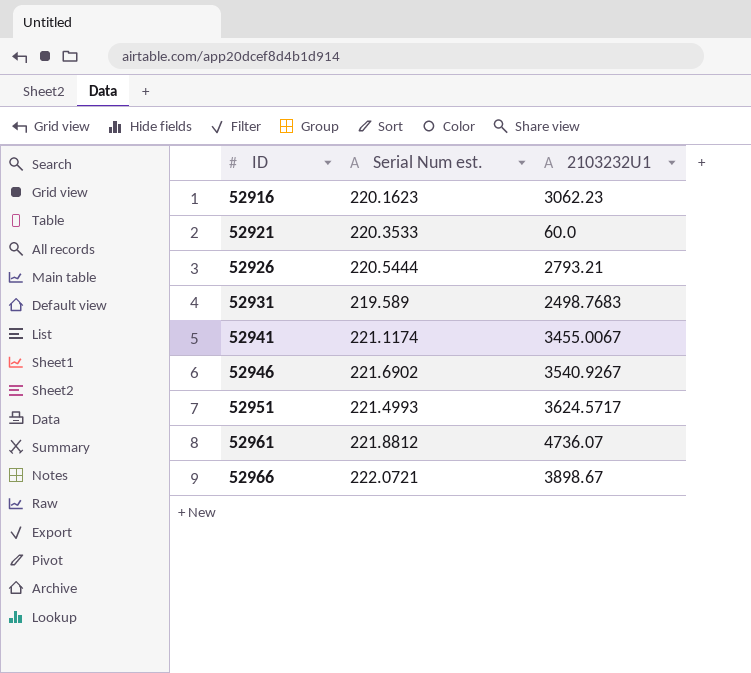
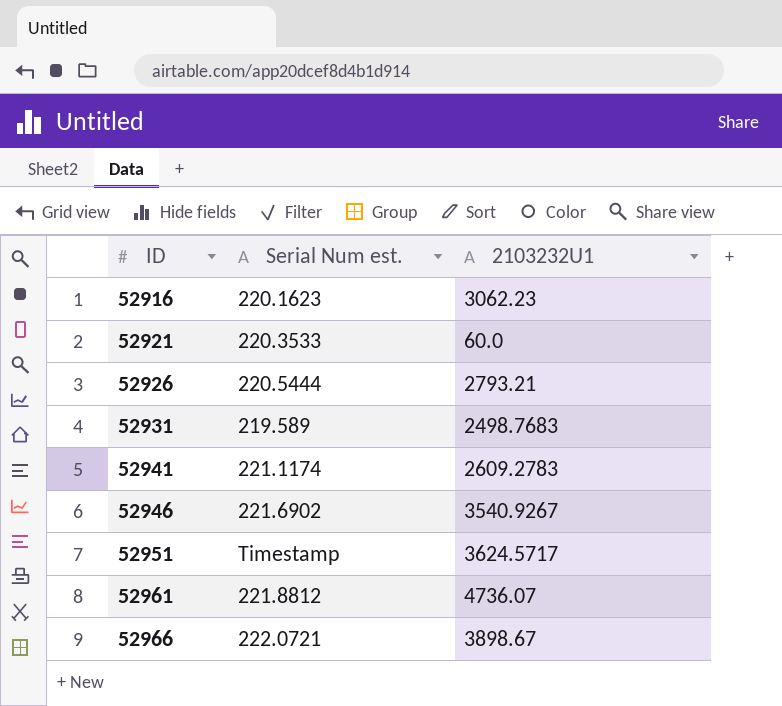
52941 | 2103232U1: 3455.0067 -> 2609.2783
52951 | Serial Num est.: 221.4993 -> Timestamp

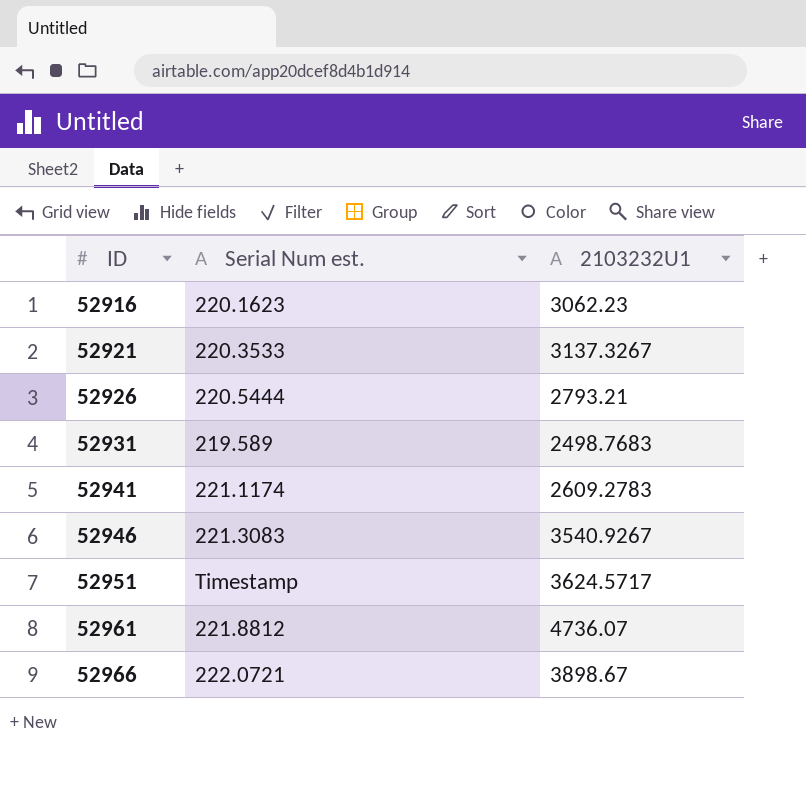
52921 | 2103232U1: 60.0 -> 3137.3267
52946 | Serial Num est.: 221.6902 -> 221.3083

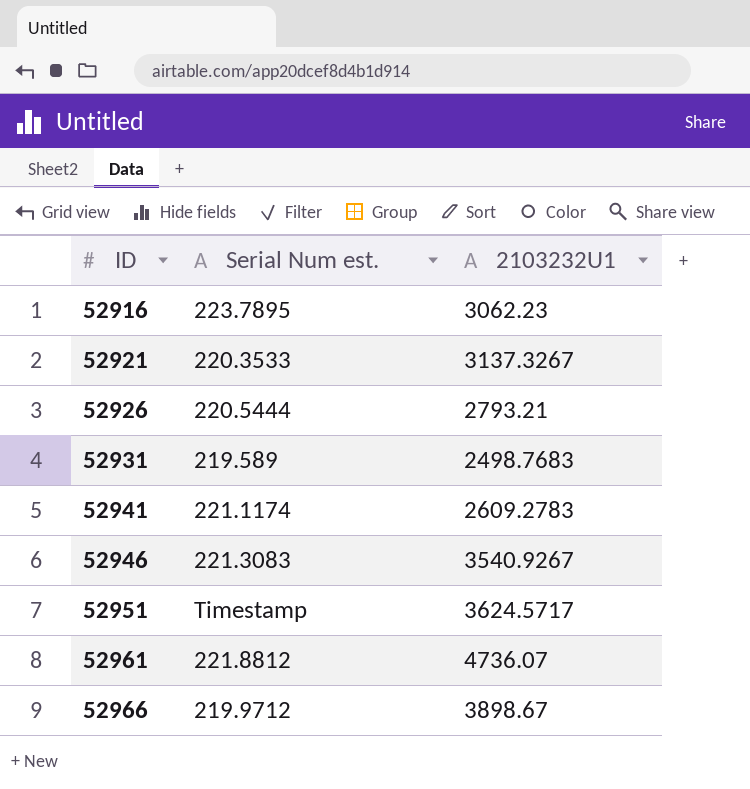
52916 | Serial Num est.: 220.1623 -> 223.7895
52966 | Serial Num est.: 222.0721 -> 219.9712

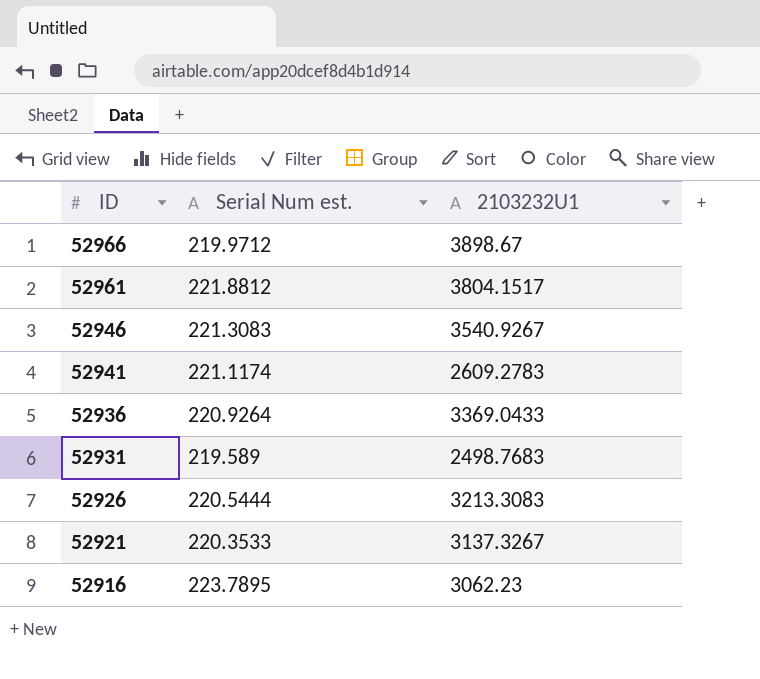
row order: ID ascending -> ID descending
row 52951: Timestamp | 3624.5717 -> none
52961 | 2103232U1: 4736.07 -> 3804.1517
row 52936: none -> 220.9264 | 3369.0433
52926 | 2103232U1: 2793.21 -> 3213.3083

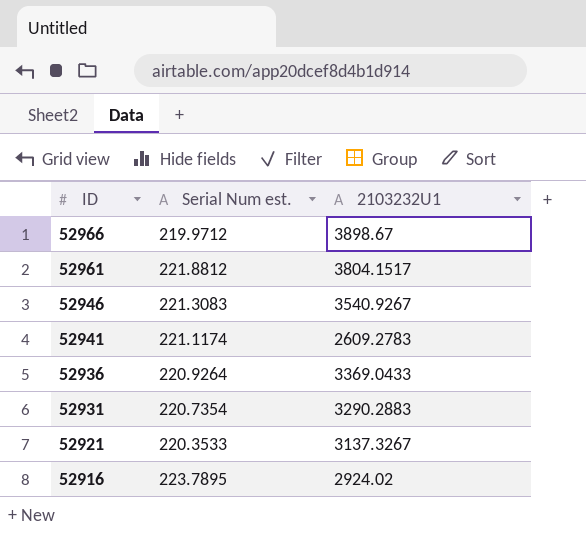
row 52926: 220.5444 | 3213.3083 -> none
52931 | Serial Num est.: 219.589 -> 220.7354
52931 | 2103232U1: 2498.7683 -> 3290.2883
52916 | 2103232U1: 3062.23 -> 2924.02

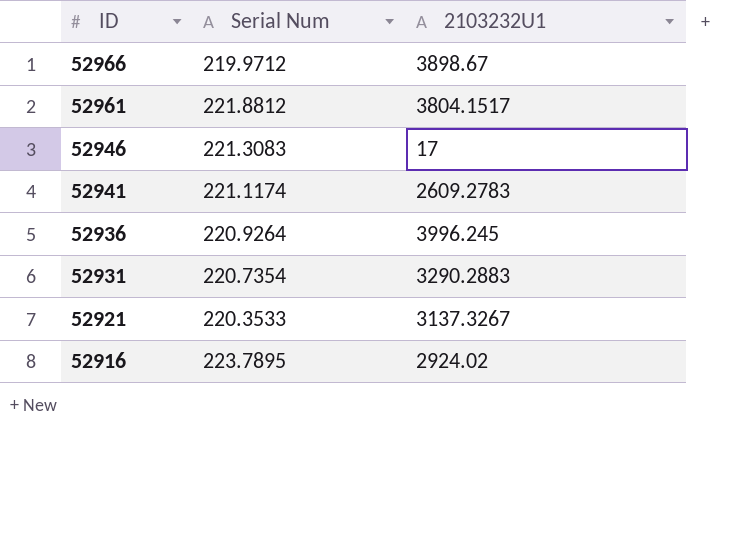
column name: Serial Num est. -> Serial Num
52946 | 2103232U1: 3540.9267 -> 17
52936 | 2103232U1: 3369.0433 -> 3996.245

